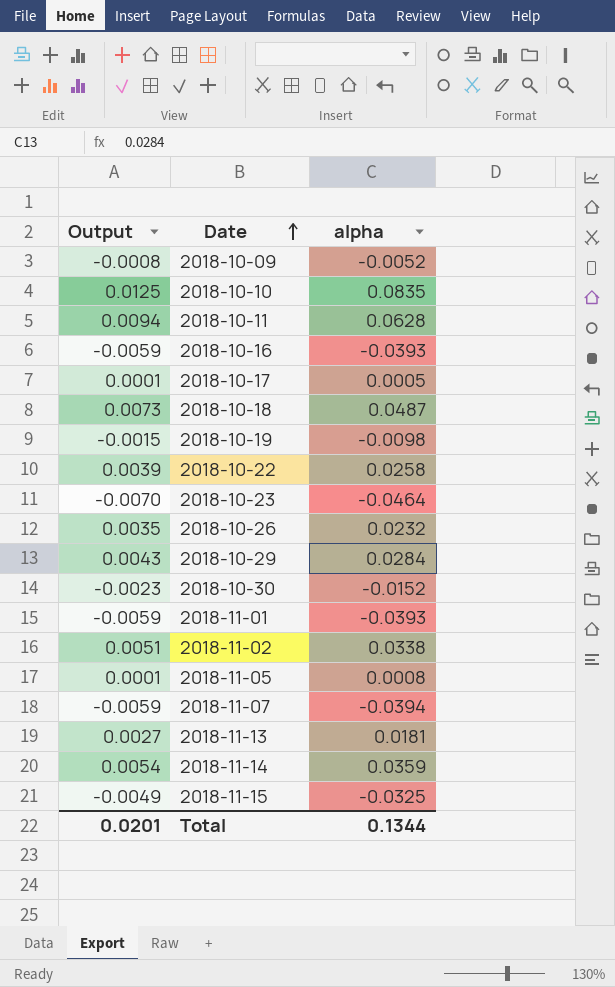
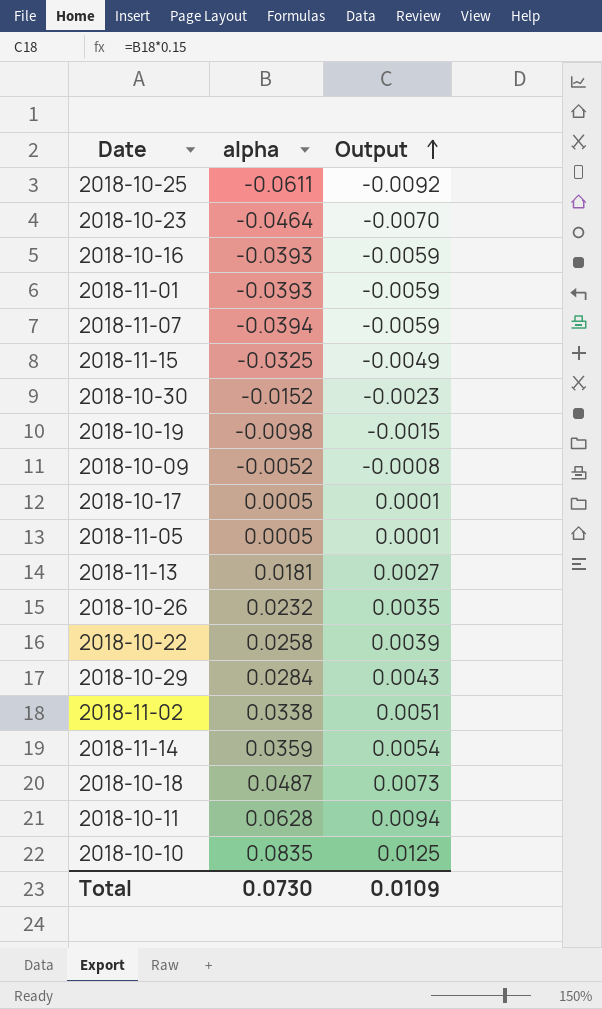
row order: Date ascending -> Output ascending
column Output | position: 1 -> 3
row 2018-10-25: none -> -0.0611 | -0.0092
2018-11-05 | alpha: 0.0008 -> 0.0005
Total | alpha: 0.1344 -> 0.0730
Total | Output: 0.0201 -> 0.0109

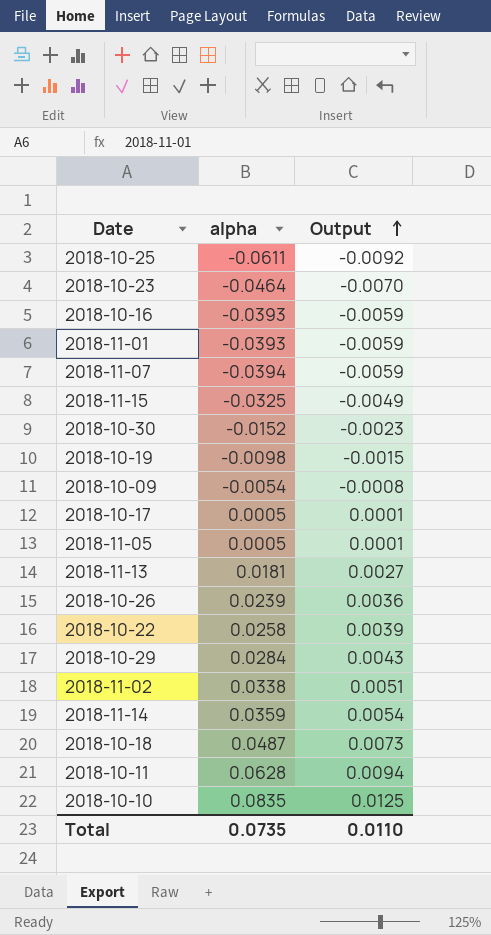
2018-10-09 | alpha: -0.0052 -> -0.0054
2018-10-26 | alpha: 0.0232 -> 0.0239
2018-10-26 | Output: 0.0035 -> 0.0036
Total | alpha: 0.0730 -> 0.0735
Total | Output: 0.0109 -> 0.0110

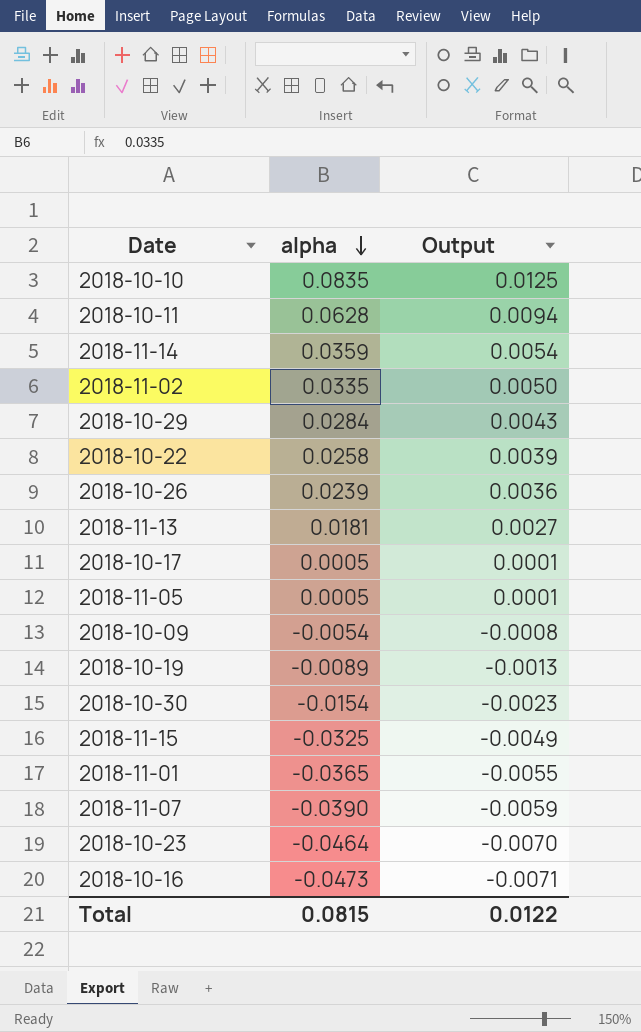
row order: Output ascending -> alpha descending
row 2018-10-25: -0.0611 | -0.0092 -> none
row 2018-10-18: 0.0487 | 0.0073 -> none
2018-11-02 | alpha: 0.0338 -> 0.0335
2018-11-02 | Output: 0.0051 -> 0.0050
2018-10-19 | alpha: -0.0098 -> -0.0089
2018-10-19 | Output: -0.0015 -> -0.0013
2018-10-30 | alpha: -0.0152 -> -0.0154
2018-11-01 | alpha: -0.0393 -> -0.0365
2018-11-01 | Output: -0.0059 -> -0.0055
2018-11-07 | alpha: -0.0394 -> -0.0390
2018-10-16 | alpha: -0.0393 -> -0.0473
2018-10-16 | Output: -0.0059 -> -0.0071
Total | alpha: 0.0735 -> 0.0815
Total | Output: 0.0110 -> 0.0122

